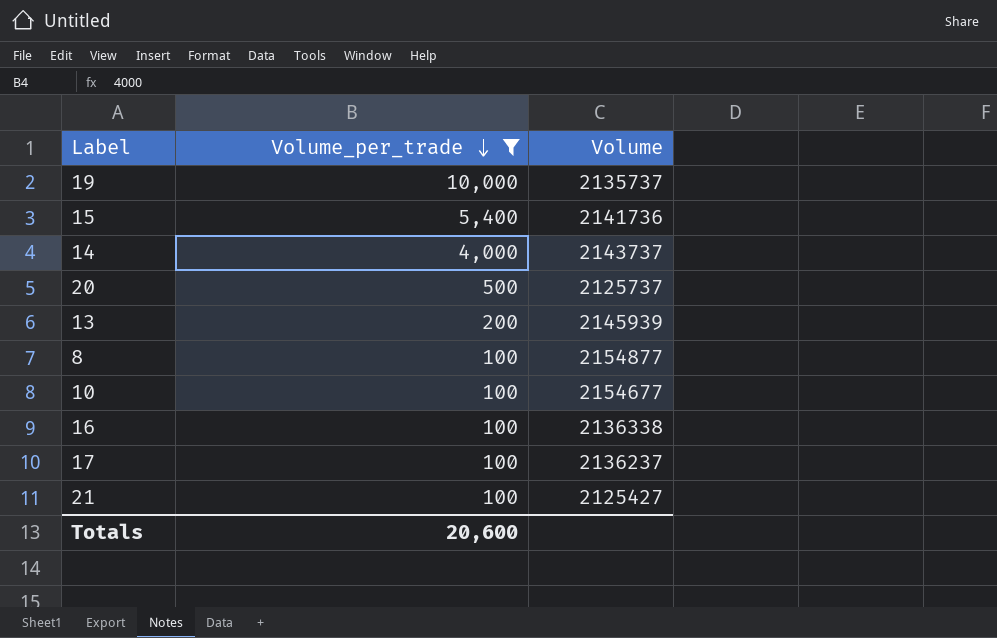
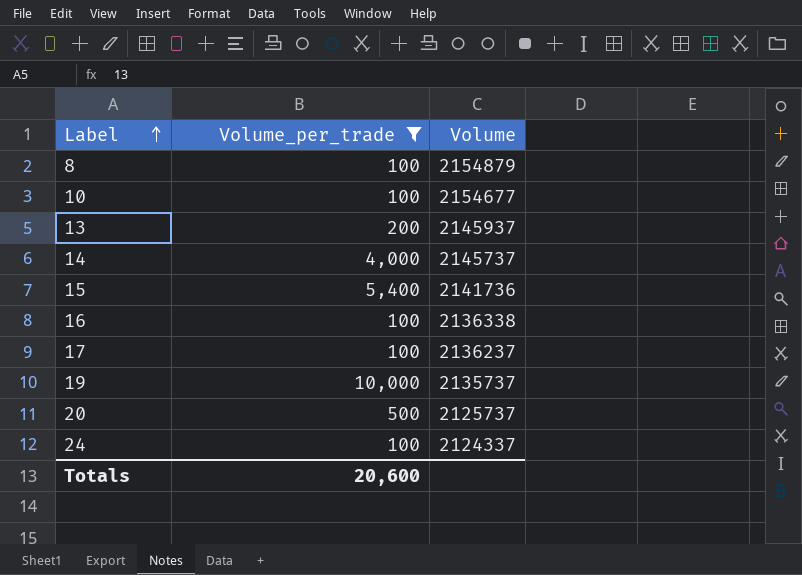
row order: Volume_per_trade descending -> Label ascending
row 21: 100 | 2125427 -> none
8 | Volume: 2154877 -> 2154879
13 | Volume: 2145939 -> 2145937
14 | Volume: 2143737 -> 2145737
row 24: none -> 100 | 2124337

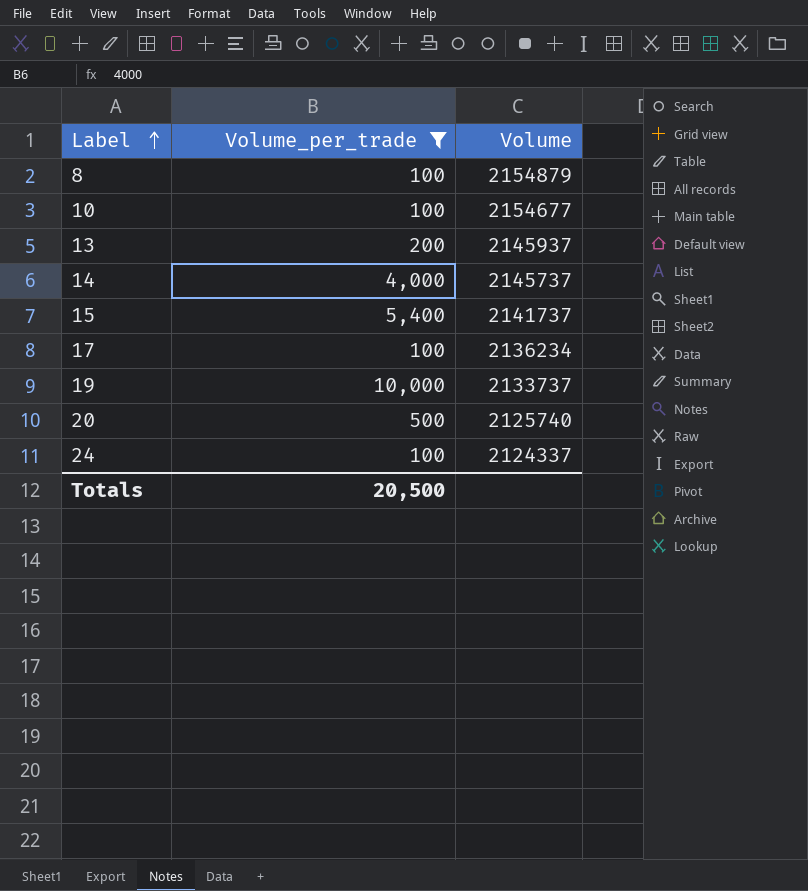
row 16: 100 | 2136338 -> none
15 | Volume: 2141736 -> 2141737
17 | Volume: 2136237 -> 2136234
19 | Volume: 2135737 -> 2133737
20 | Volume: 2125737 -> 2125740
Totals | Volume_per_trade: 20,600 -> 20,500

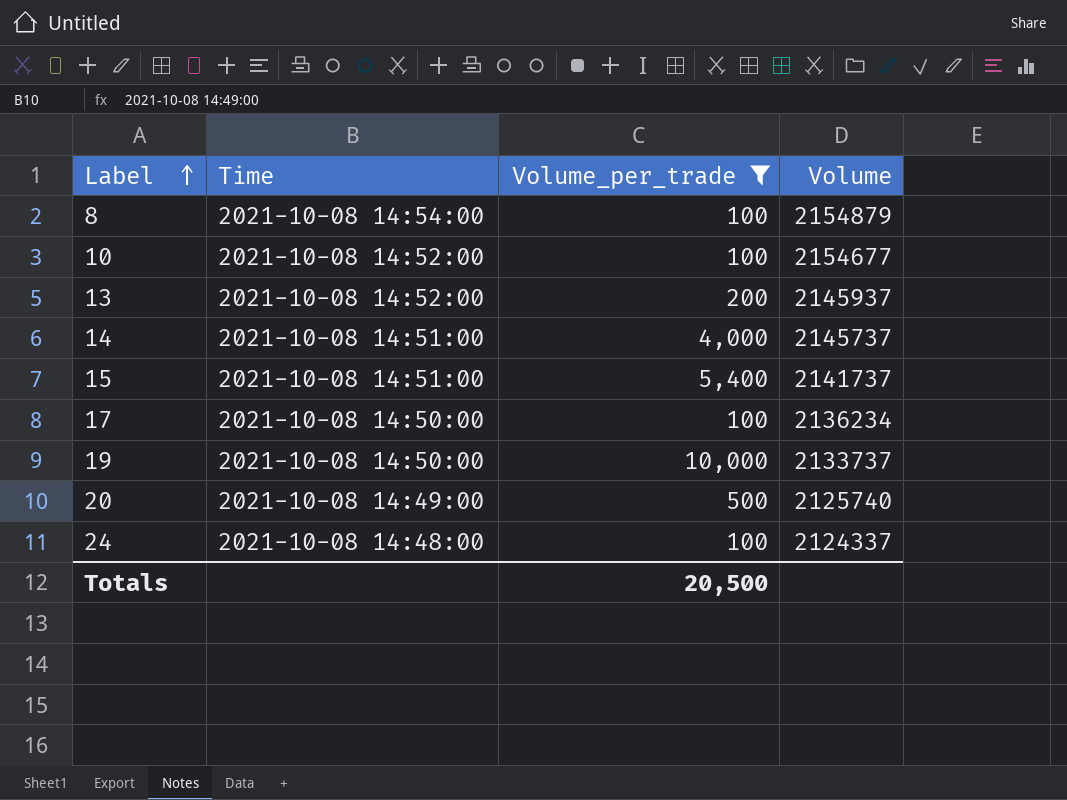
column Time | position: none -> 2

